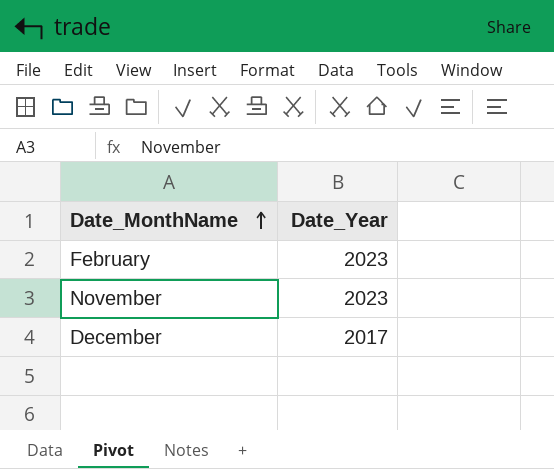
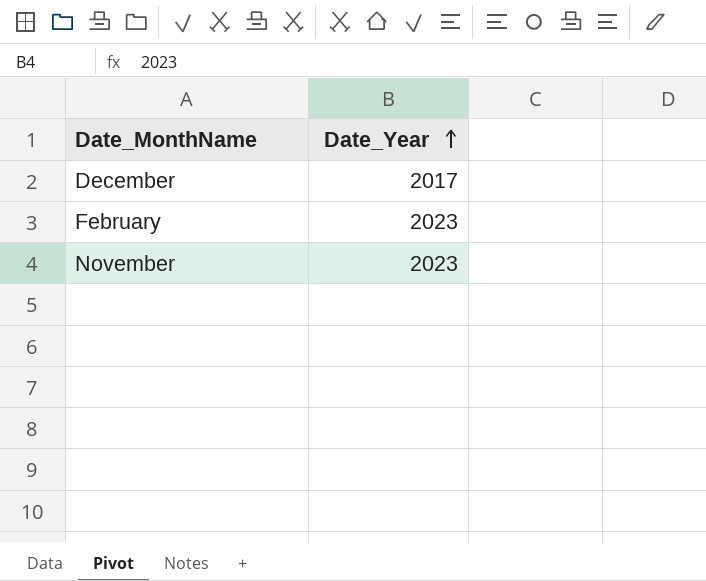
row order: Date_MonthName ascending -> Date_Year ascending

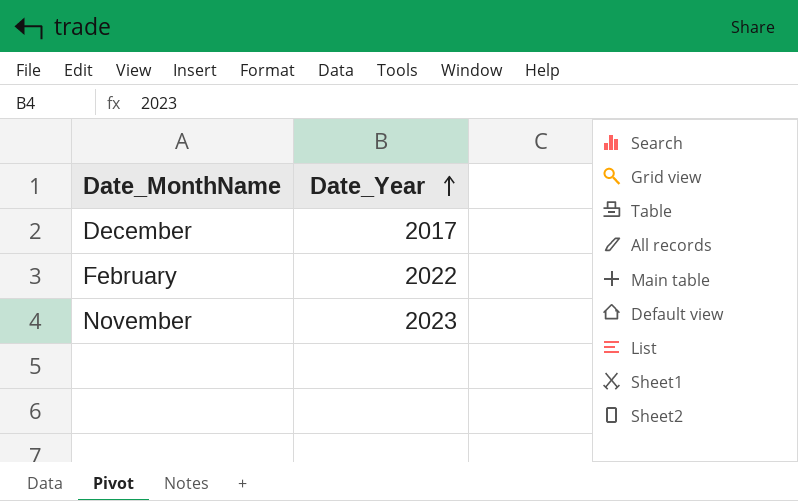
February | Date_Year: 2023 -> 2022

